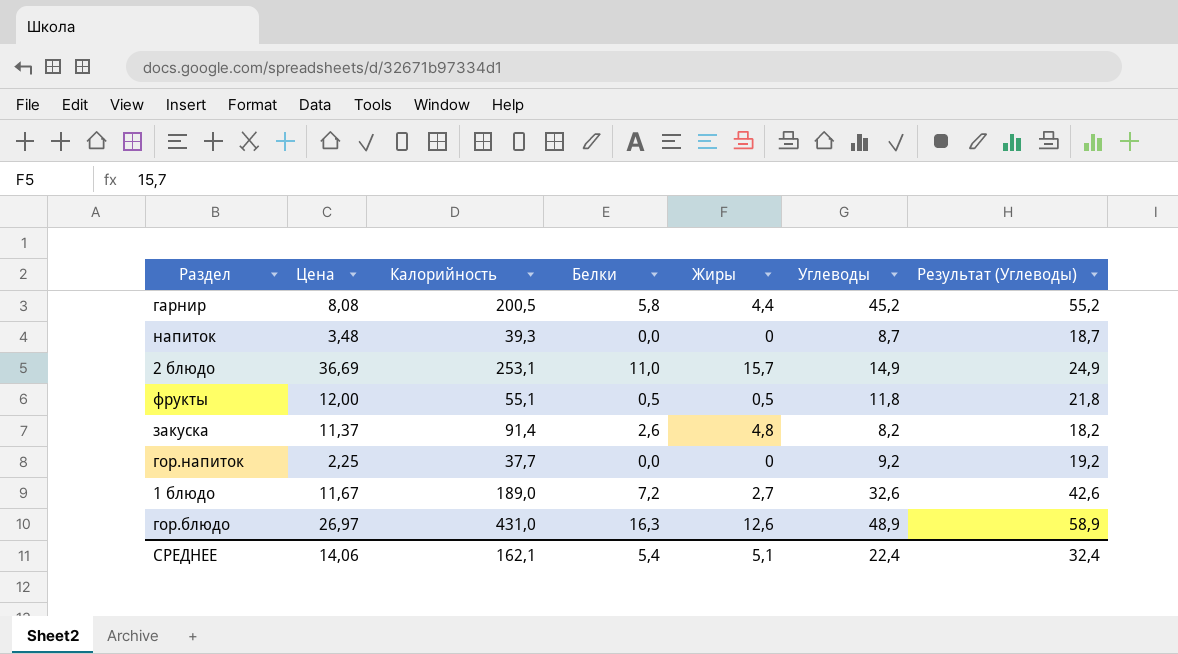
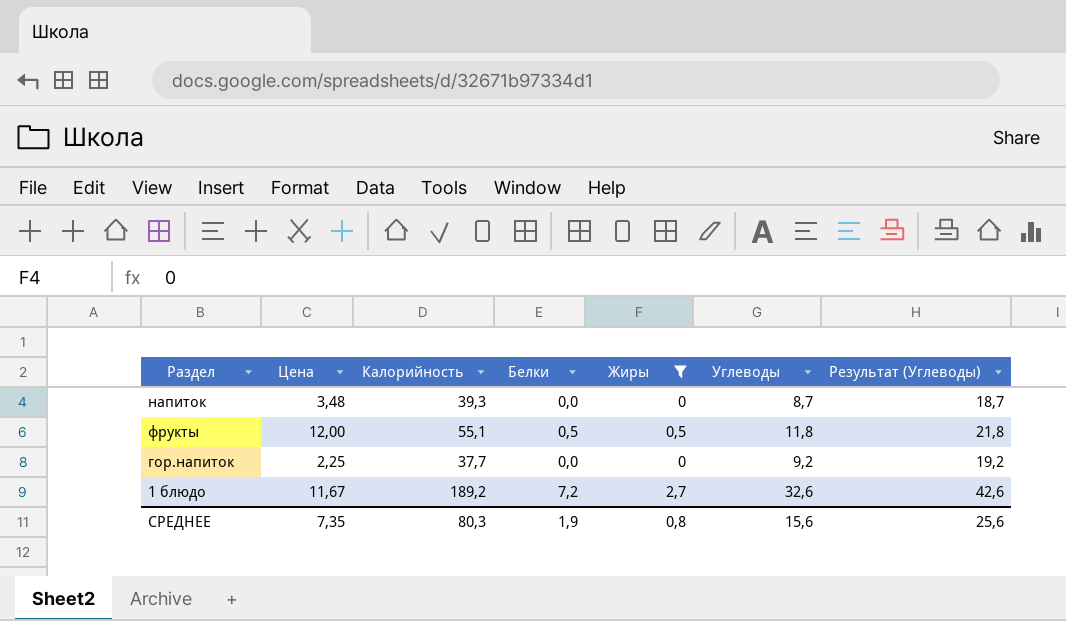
filter: none -> Жиры <= 2,7
1 блюдо | Калорийность: 189,0 -> 189,2
СРЕДНЕЕ | Цена: 14,06 -> 7,35
СРЕДНЕЕ | Калорийность: 162,1 -> 80,3
СРЕДНЕЕ | Белки: 5,4 -> 1,9
СРЕДНЕЕ | Жиры: 5,1 -> 0,8
СРЕДНЕЕ | Углеводы: 22,4 -> 15,6
СРЕДНЕЕ | Результат (Углеводы): 32,4 -> 25,6

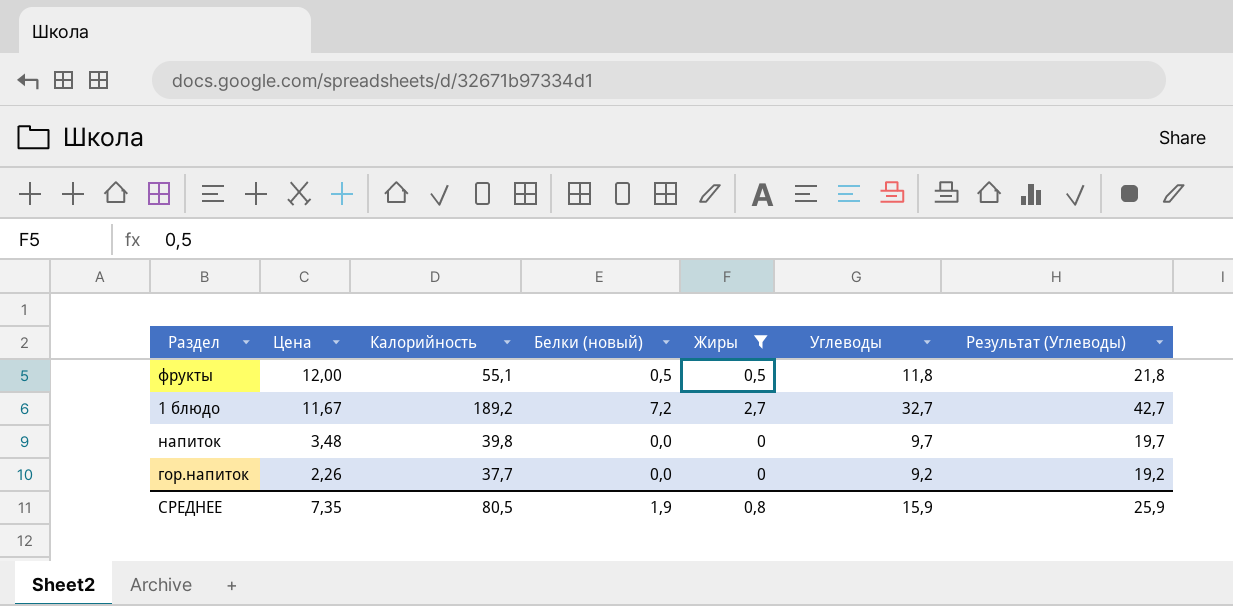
row order: none -> Цена descending
column name: Белки -> Белки (новый)
1 блюдо | Углеводы: 32,6 -> 32,7
1 блюдо | Результат (Углеводы): 42,6 -> 42,7
напиток | Калорийность: 39,3 -> 39,8
напиток | Углеводы: 8,7 -> 9,7
напиток | Результат (Углеводы): 18,7 -> 19,7
гор.напиток | Цена: 2,25 -> 2,26
СРЕДНЕЕ | Калорийность: 80,3 -> 80,5
СРЕДНЕЕ | Углеводы: 15,6 -> 15,9
СРЕДНЕЕ | Результат (Углеводы): 25,6 -> 25,9

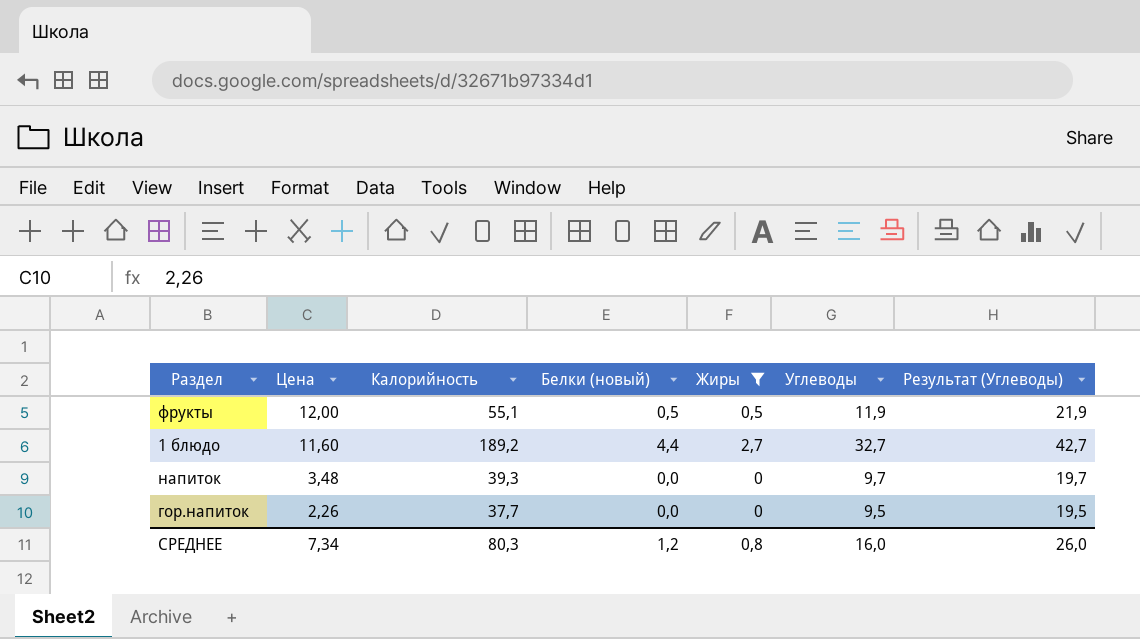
фрукты | Углеводы: 11,8 -> 11,9
фрукты | Результат (Углеводы): 21,8 -> 21,9
1 блюдо | Цена: 11,67 -> 11,60
1 блюдо | Белки (новый): 7,2 -> 4,4
напиток | Калорийность: 39,8 -> 39,3
гор.напиток | Углеводы: 9,2 -> 9,5
гор.напиток | Результат (Углеводы): 19,2 -> 19,5
СРЕДНЕЕ | Цена: 7,35 -> 7,34
СРЕДНЕЕ | Калорийность: 80,5 -> 80,3
СРЕДНЕЕ | Белки (новый): 1,9 -> 1,2
СРЕДНЕЕ | Углеводы: 15,9 -> 16,0
СРЕДНЕЕ | Результат (Углеводы): 25,9 -> 26,0

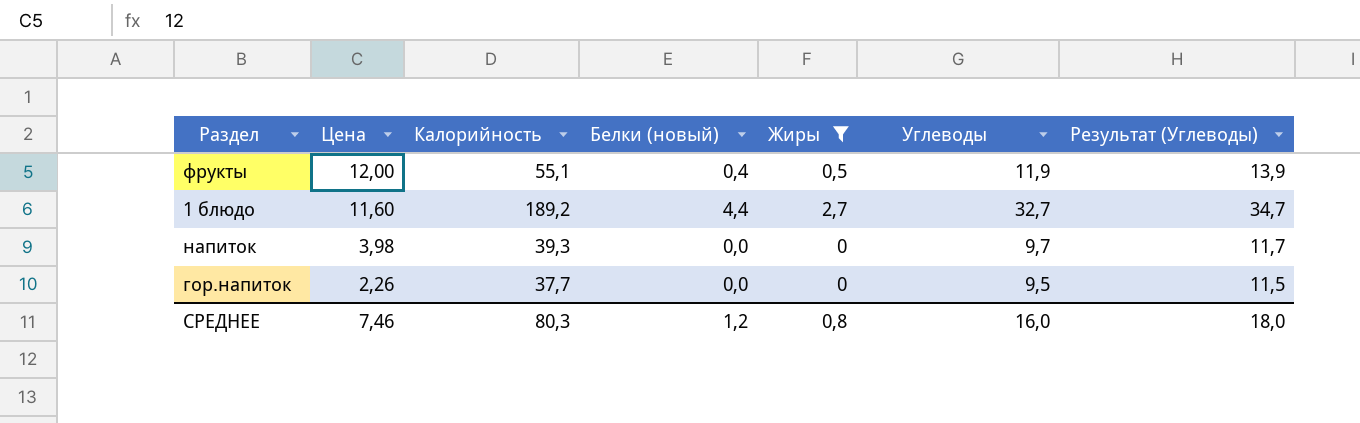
column Результат (Углеводы) | formula: [Углеводы] + 10 -> [Углеводы] + 2
фрукты | Белки (новый): 0,5 -> 0,4
напиток | Цена: 3,48 -> 3,98
СРЕДНЕЕ | Цена: 7,34 -> 7,46
СРЕДНЕЕ | Результат (Углеводы): 26,0 -> 18,0

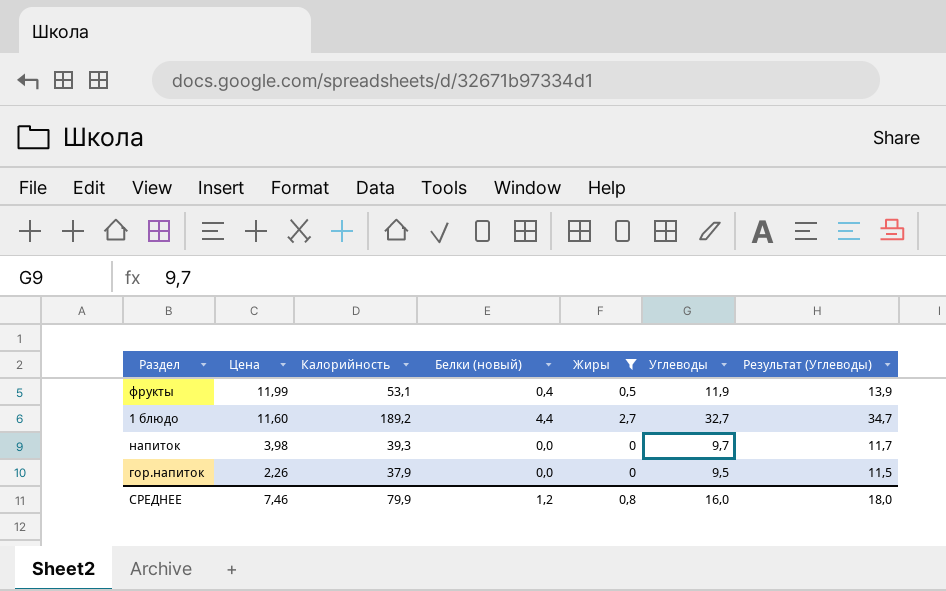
фрукты | Цена: 12,00 -> 11,99
фрукты | Калорийность: 55,1 -> 53,1
гор.напиток | Калорийность: 37,7 -> 37,9
СРЕДНЕЕ | Калорийность: 80,3 -> 79,9

